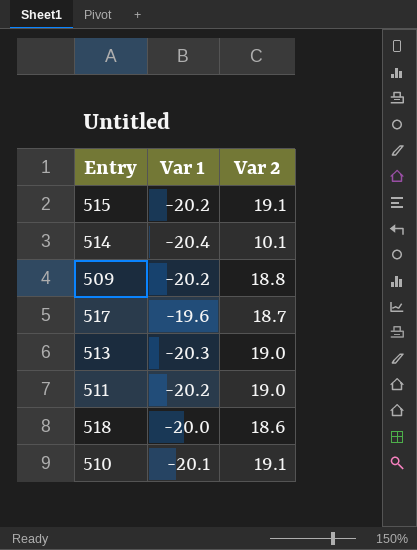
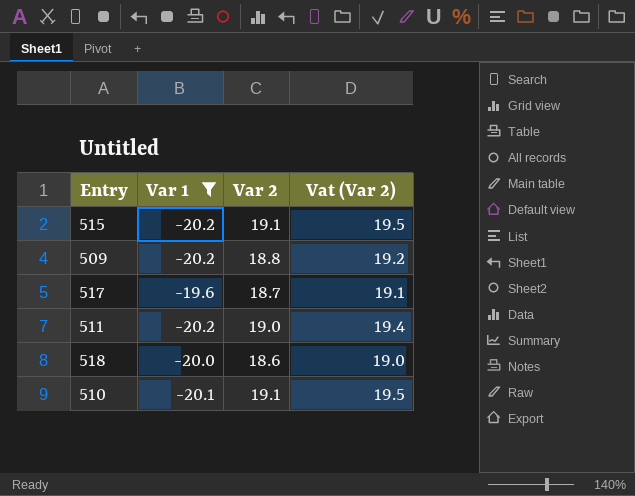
filter: none -> Var 1 >= -20.2
column Vat (Var 2) | formula: none -> [Var 2] * 1.02

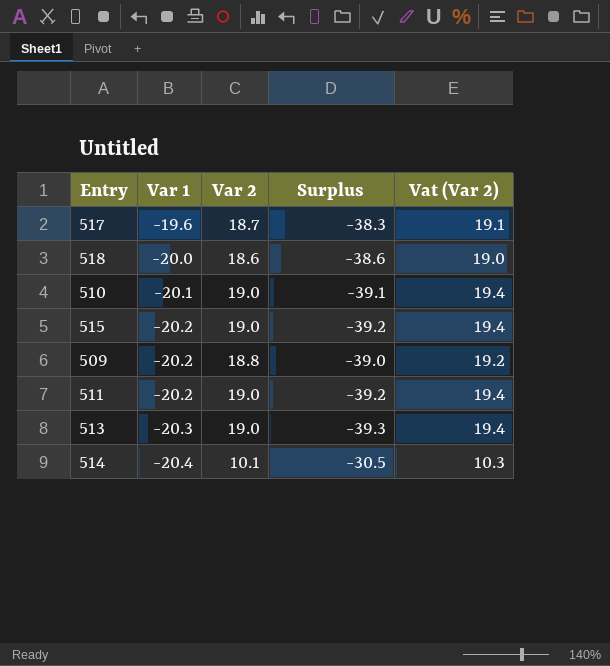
filter: Var 1 >= -20.2 -> none
row order: none -> Var 1 descending
column Surplus | formula: none -> [Var 1] - [Var 2]
510 | Var 2: 19.1 -> 19.0
510 | Vat (Var 2): 19.5 -> 19.4
515 | Var 2: 19.1 -> 19.0
515 | Vat (Var 2): 19.5 -> 19.4

